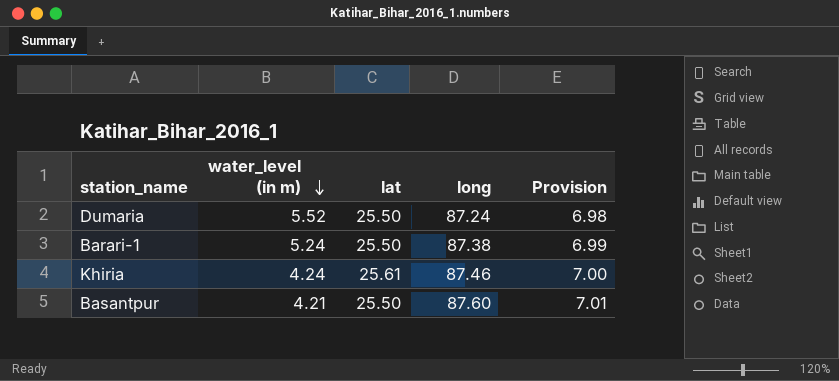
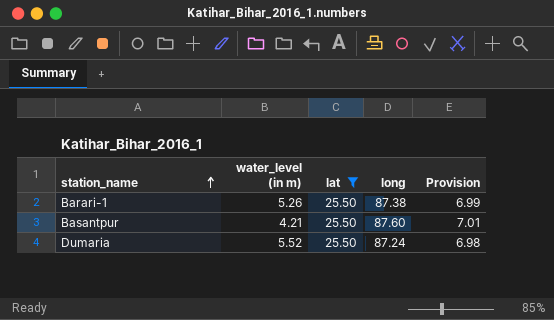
filter: none -> lat = 25.50
row order: water_level (in m) descending -> station_name ascending
Barari-1 | water_level (in m): 5.24 -> 5.26

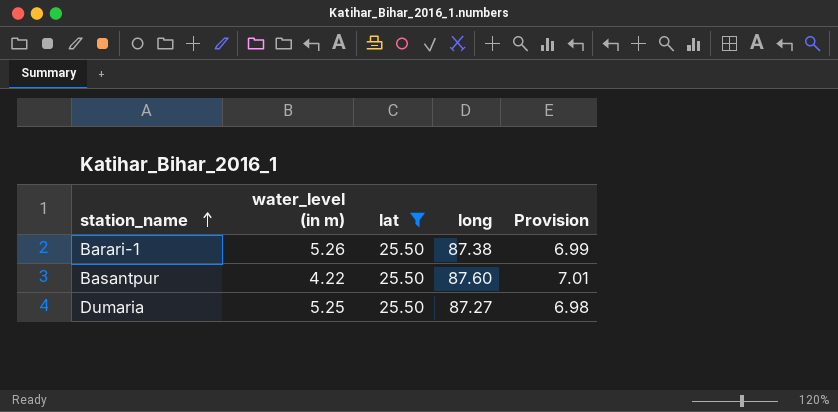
Basantpur | water_level (in m): 4.21 -> 4.22
Dumaria | water_level (in m): 5.52 -> 5.25
Dumaria | long: 87.24 -> 87.27

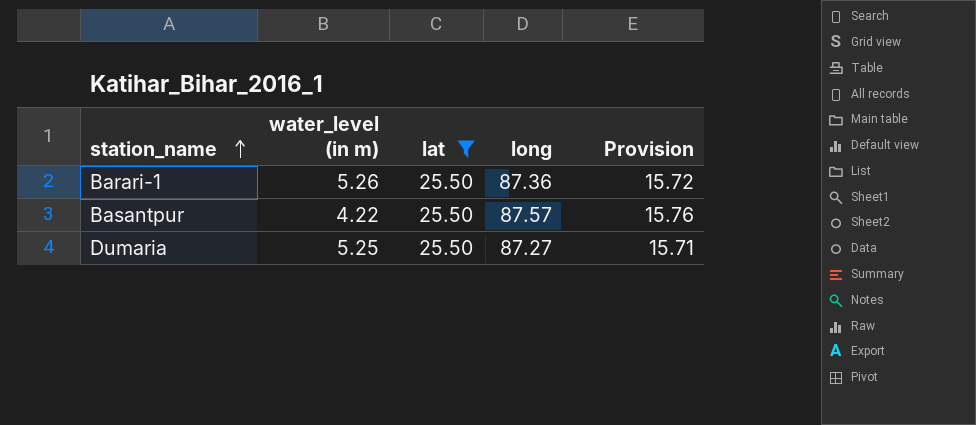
column Provision | formula: [long] * 0.08 -> [long] * 0.18
Barari-1 | long: 87.38 -> 87.36
Basantpur | long: 87.60 -> 87.57

